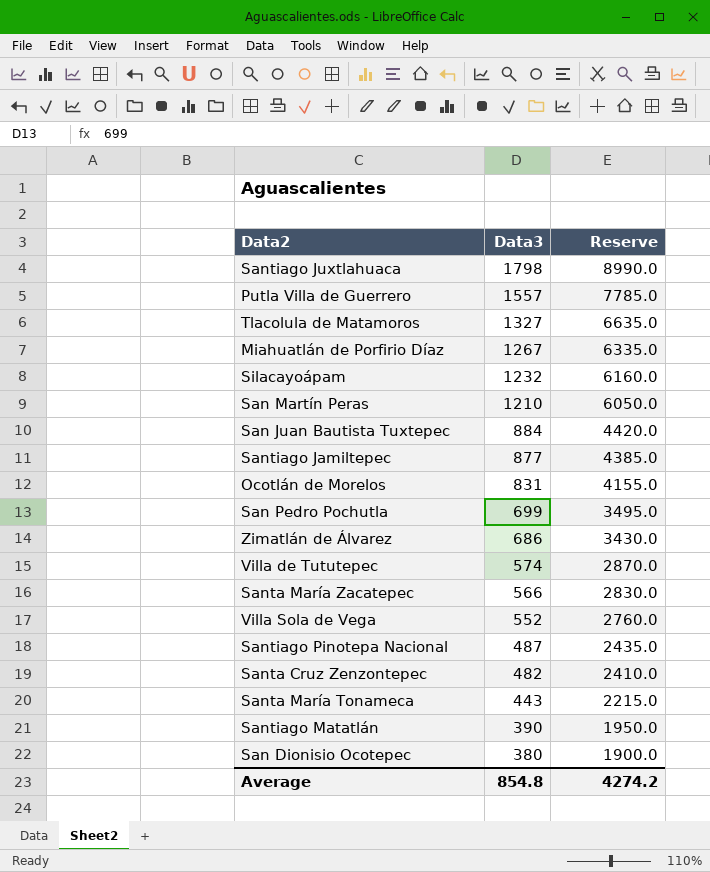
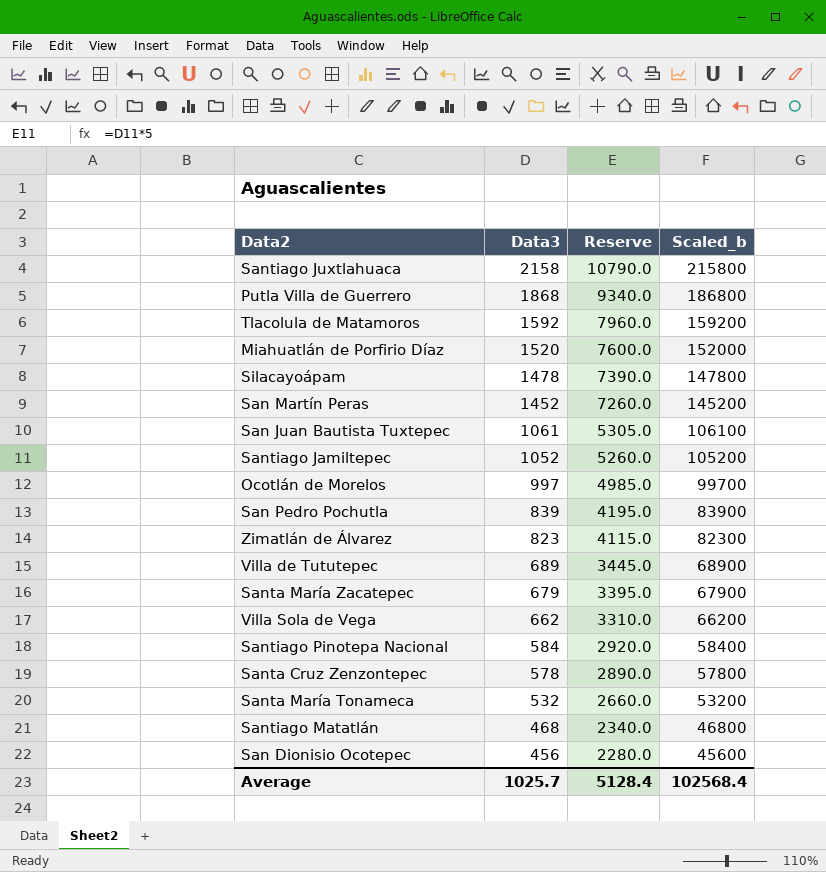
column Scaled_b | formula: none -> [Data3] * 100
Santiago Juxtlahuaca | Data3: 1798 -> 2158
Santiago Juxtlahuaca | Reserve: 8990.0 -> 10790.0
Putla Villa de Guerrero | Data3: 1557 -> 1868
Putla Villa de Guerrero | Reserve: 7785.0 -> 9340.0
Tlacolula de Matamoros | Data3: 1327 -> 1592
Tlacolula de Matamoros | Reserve: 6635.0 -> 7960.0
Miahuatlán de Porfirio Díaz | Data3: 1267 -> 1520
Miahuatlán de Porfirio Díaz | Reserve: 6335.0 -> 7600.0
Silacayoápam | Data3: 1232 -> 1478
Silacayoápam | Reserve: 6160.0 -> 7390.0
San Martín Peras | Data3: 1210 -> 1452
San Martín Peras | Reserve: 6050.0 -> 7260.0
San Juan Bautista Tuxtepec | Data3: 884 -> 1061
San Juan Bautista Tuxtepec | Reserve: 4420.0 -> 5305.0
Santiago Jamiltepec | Data3: 877 -> 1052
Santiago Jamiltepec | Reserve: 4385.0 -> 5260.0
Ocotlán de Morelos | Data3: 831 -> 997
Ocotlán de Morelos | Reserve: 4155.0 -> 4985.0
San Pedro Pochutla | Data3: 699 -> 839
San Pedro Pochutla | Reserve: 3495.0 -> 4195.0
Zimatlán de Álvarez | Data3: 686 -> 823
Zimatlán de Álvarez | Reserve: 3430.0 -> 4115.0
Villa de Tututepec | Data3: 574 -> 689
Villa de Tututepec | Reserve: 2870.0 -> 3445.0
Santa María Zacatepec | Data3: 566 -> 679
Santa María Zacatepec | Reserve: 2830.0 -> 3395.0
Villa Sola de Vega | Data3: 552 -> 662
Villa Sola de Vega | Reserve: 2760.0 -> 3310.0
Santiago Pinotepa Nacional | Data3: 487 -> 584
Santiago Pinotepa Nacional | Reserve: 2435.0 -> 2920.0
Santa Cruz Zenzontepec | Data3: 482 -> 578
Santa Cruz Zenzontepec | Reserve: 2410.0 -> 2890.0
Santa María Tonameca | Data3: 443 -> 532
Santa María Tonameca | Reserve: 2215.0 -> 2660.0
Santiago Matatlán | Data3: 390 -> 468
Santiago Matatlán | Reserve: 1950.0 -> 2340.0
San Dionisio Ocotepec | Data3: 380 -> 456
San Dionisio Ocotepec | Reserve: 1900.0 -> 2280.0
Average | Data3: 854.8 -> 1025.7
Average | Reserve: 4274.2 -> 5128.4

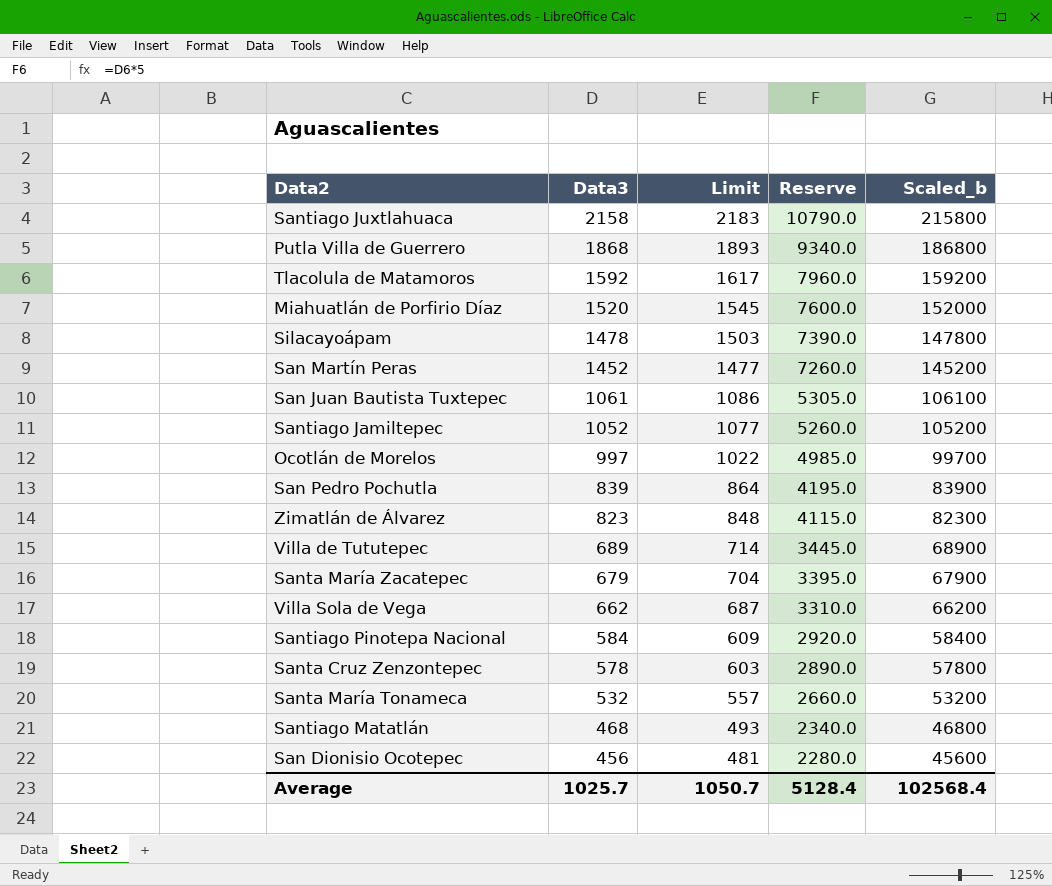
column Limit | formula: none -> [Data3] + 25

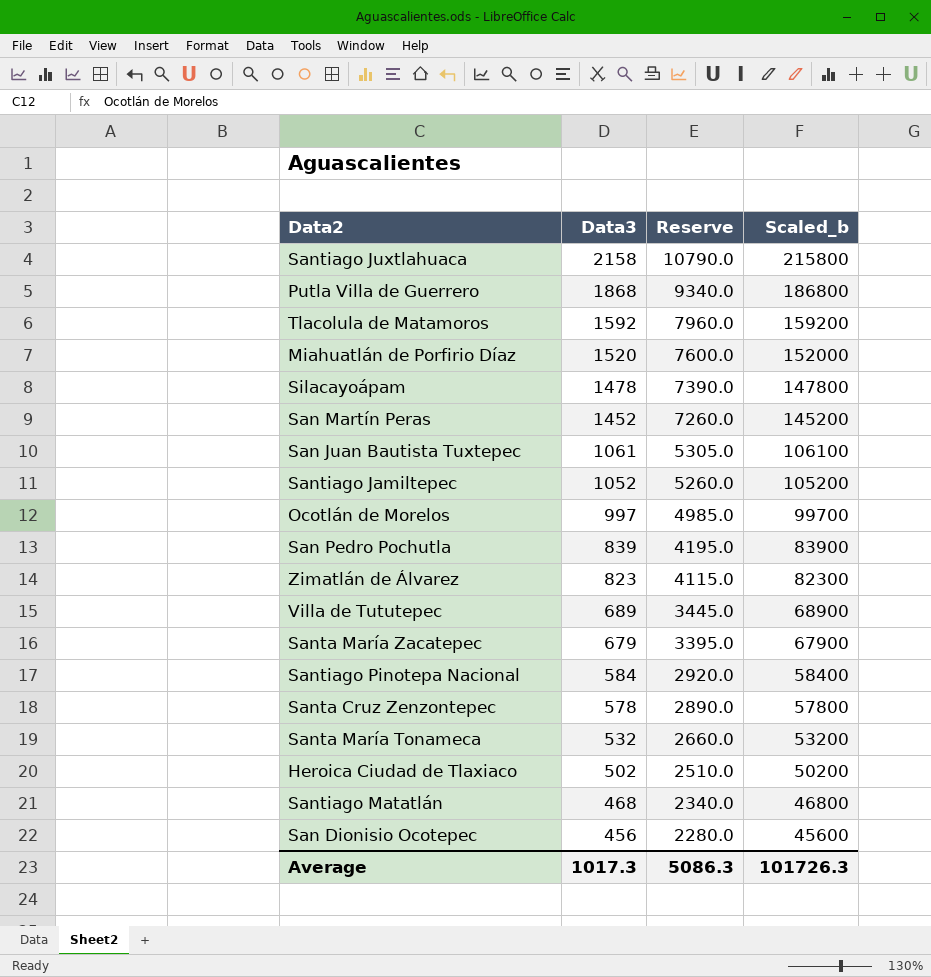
column Limit | formula: [Data3] + 25 -> none
row Villa Sola de Vega: 662 | 687 | 3310.0 | 66200 -> none
row Heroica Ciudad de Tlaxiaco: none -> 502 | 2510.0 | 50200
Average | Data3: 1025.7 -> 1017.3
Average | Reserve: 5128.4 -> 5086.3
Average | Scaled_b: 102568.4 -> 101726.3

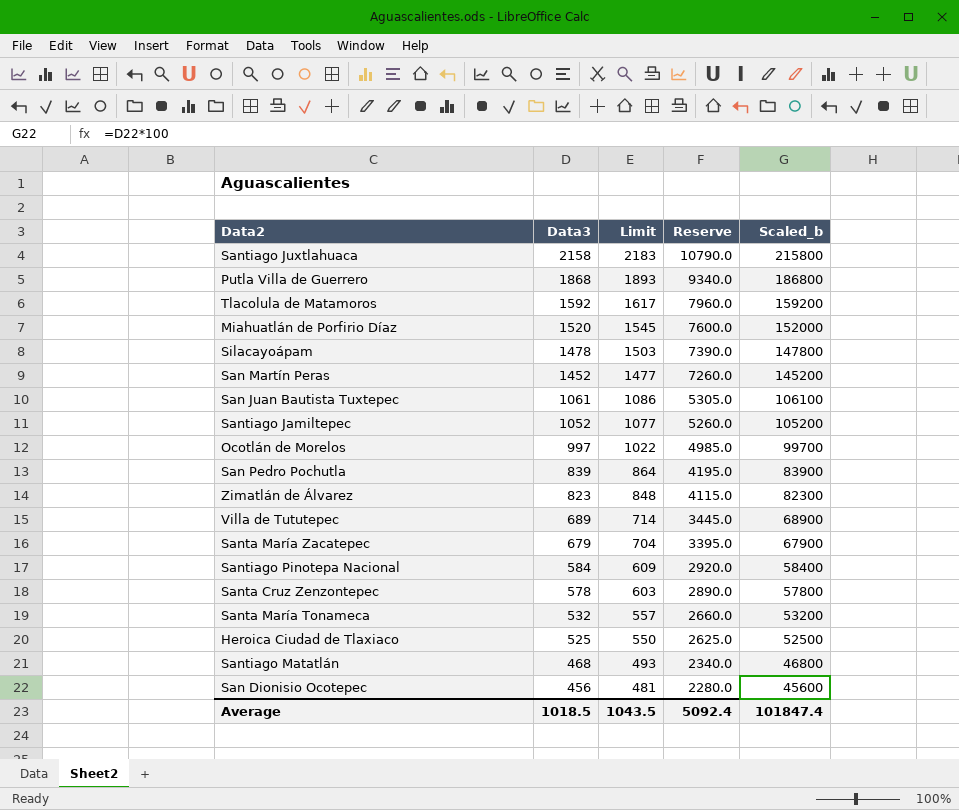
column Limit | formula: none -> [Data3] + 25
Heroica Ciudad de Tlaxiaco | Data3: 502 -> 525
Heroica Ciudad de Tlaxiaco | Reserve: 2510.0 -> 2625.0
Heroica Ciudad de Tlaxiaco | Scaled_b: 50200 -> 52500
Average | Data3: 1017.3 -> 1018.5
Average | Reserve: 5086.3 -> 5092.4
Average | Scaled_b: 101726.3 -> 101847.4

